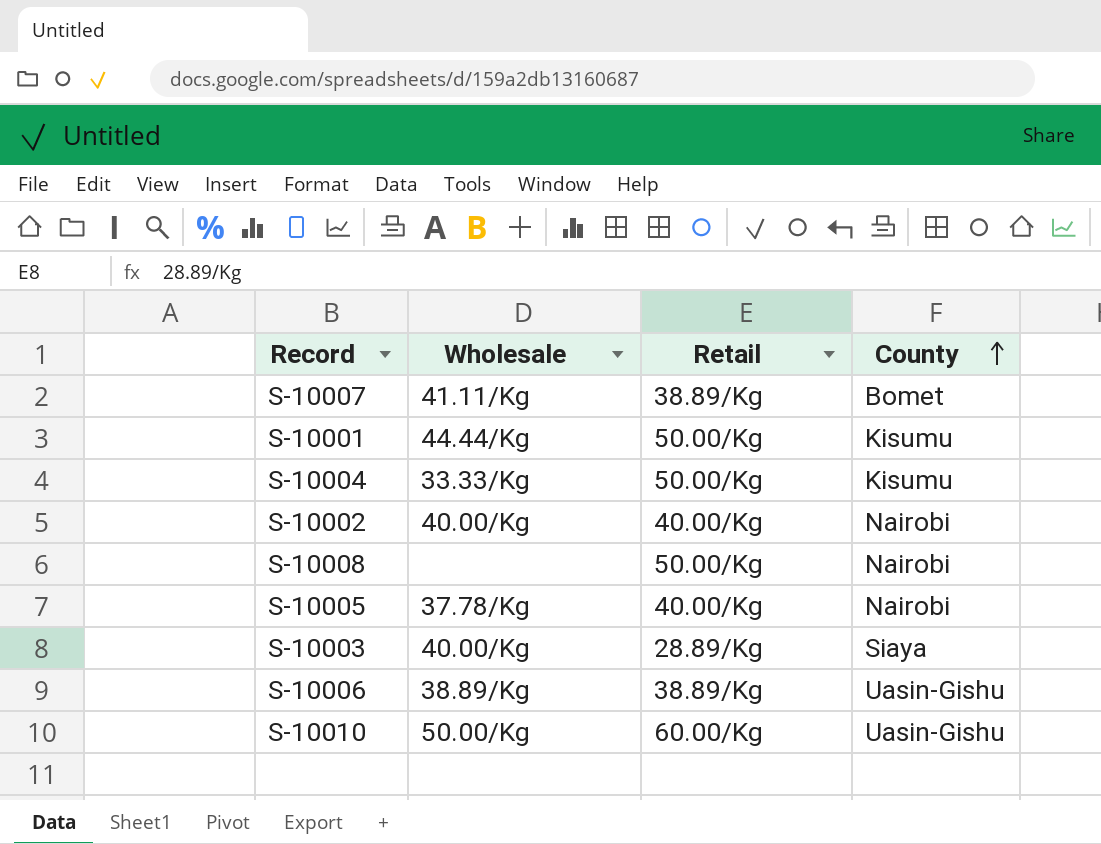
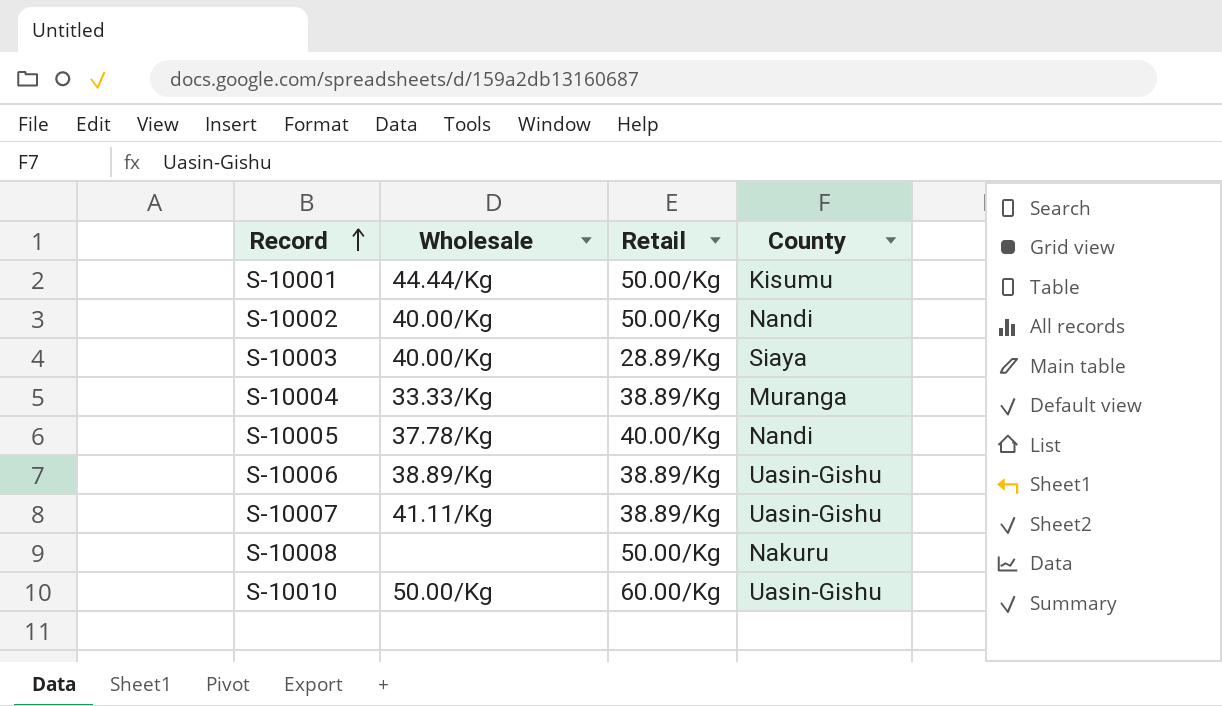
row order: County ascending -> Record ascending
S-10002 | Retail: 40.00/Kg -> 50.00/Kg
S-10002 | County: Nairobi -> Nandi
S-10004 | Retail: 50.00/Kg -> 38.89/Kg
S-10004 | County: Kisumu -> Muranga
S-10005 | County: Nairobi -> Nandi
S-10007 | County: Bomet -> Uasin-Gishu
S-10008 | County: Nairobi -> Nakuru

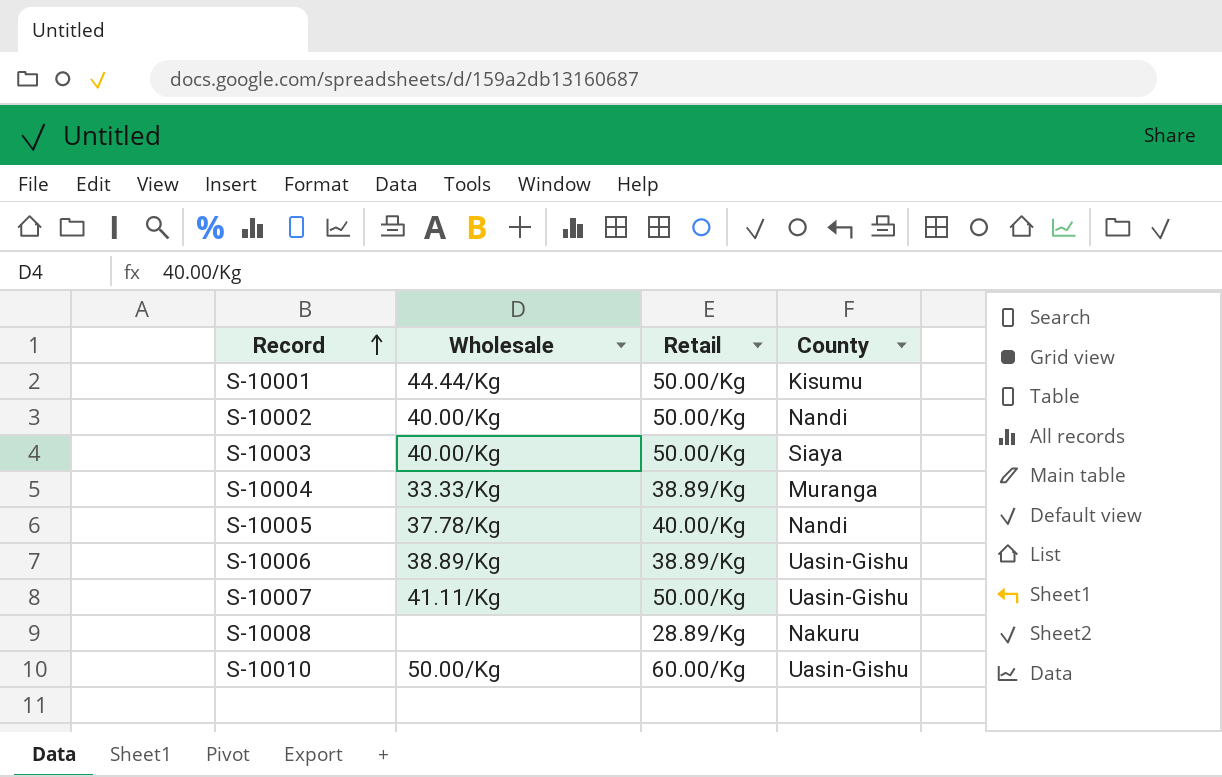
S-10003 | Retail: 28.89/Kg -> 50.00/Kg
S-10007 | Retail: 38.89/Kg -> 50.00/Kg
S-10008 | Retail: 50.00/Kg -> 28.89/Kg

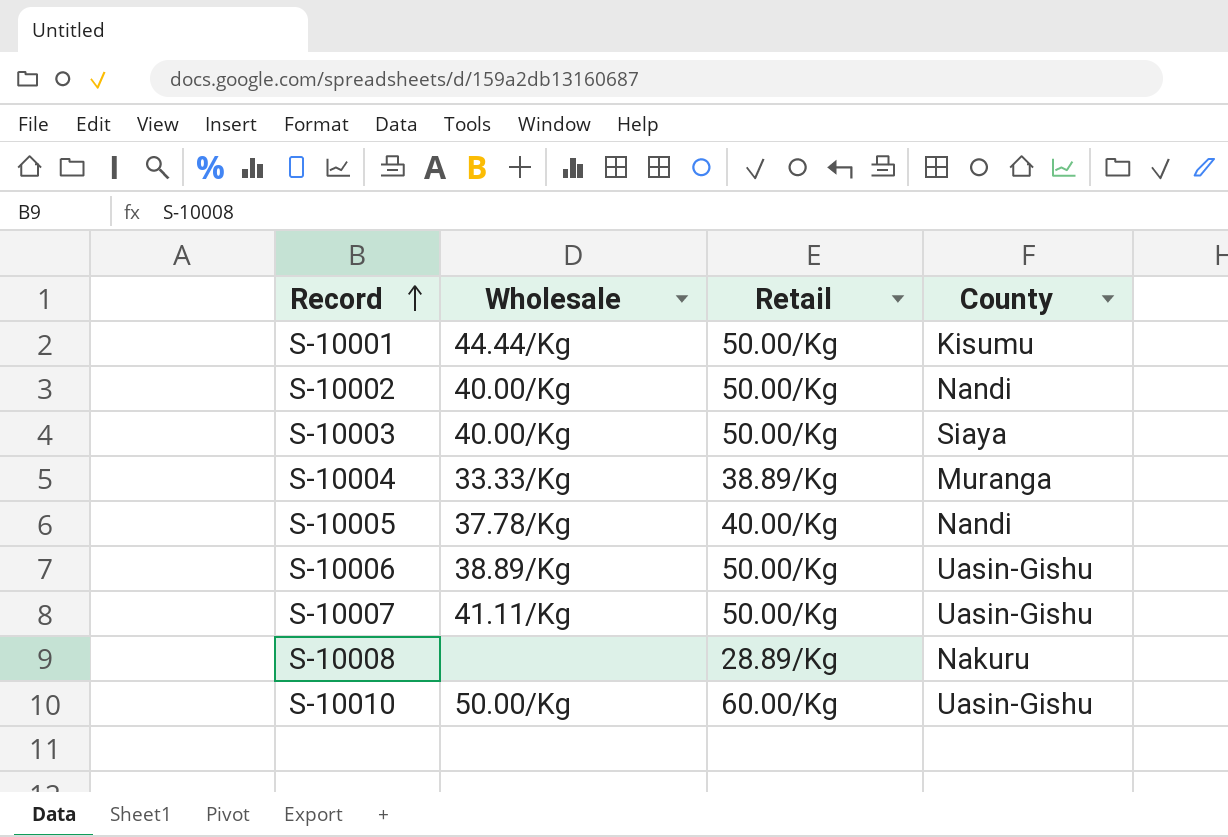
S-10006 | Retail: 38.89/Kg -> 50.00/Kg

